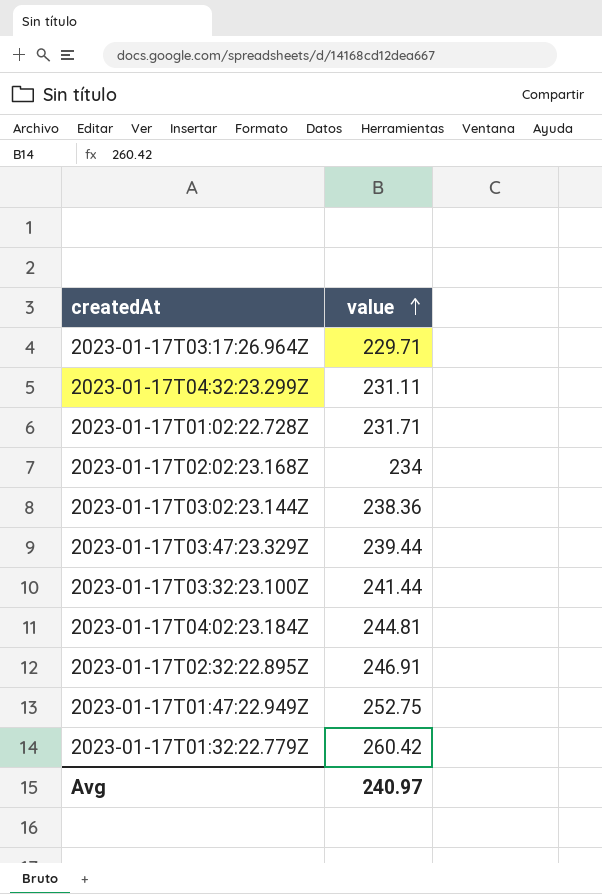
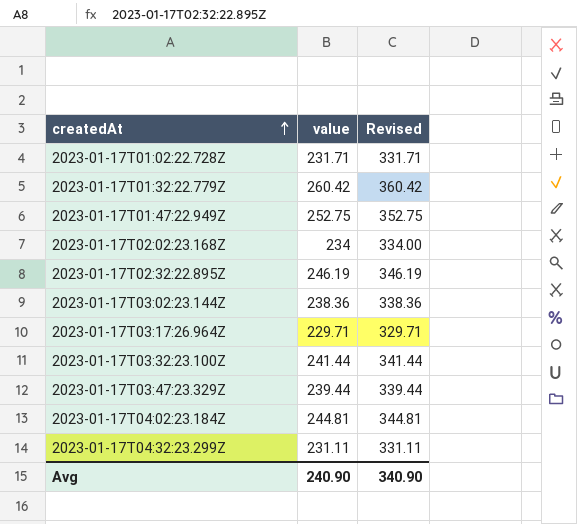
row order: value ascending -> createdAt ascending
column Revised | formula: none -> [value] + 100
2023-01-17T02:32:22.895Z | value: 246.91 -> 246.19
Avg | value: 240.97 -> 240.90

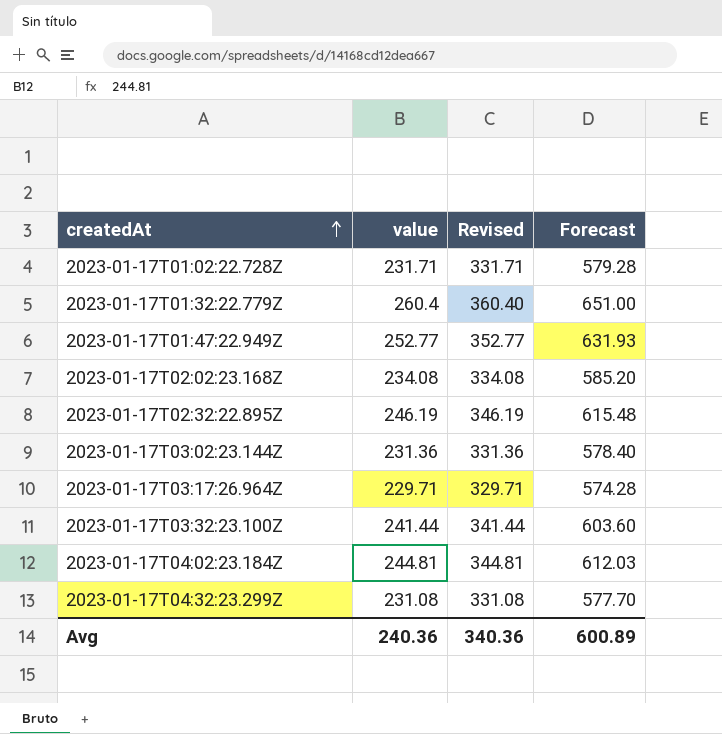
column Forecast | formula: none -> [value] * 2.5
row 2023-01-17T03:47:23.329Z: 239.44 | 339.44 -> none
2023-01-17T01:32:22.779Z | value: 260.42 -> 260.4
2023-01-17T01:32:22.779Z | Revised: 360.42 -> 360.40
2023-01-17T01:47:22.949Z | value: 252.75 -> 252.77
2023-01-17T01:47:22.949Z | Revised: 352.75 -> 352.77
2023-01-17T02:02:23.168Z | value: 234 -> 234.08
2023-01-17T02:02:23.168Z | Revised: 334.00 -> 334.08
2023-01-17T03:02:23.144Z | value: 238.36 -> 231.36
2023-01-17T03:02:23.144Z | Revised: 338.36 -> 331.36
2023-01-17T04:32:23.299Z | value: 231.11 -> 231.08
2023-01-17T04:32:23.299Z | Revised: 331.11 -> 331.08
Avg | value: 240.90 -> 240.36
Avg | Revised: 340.90 -> 340.36

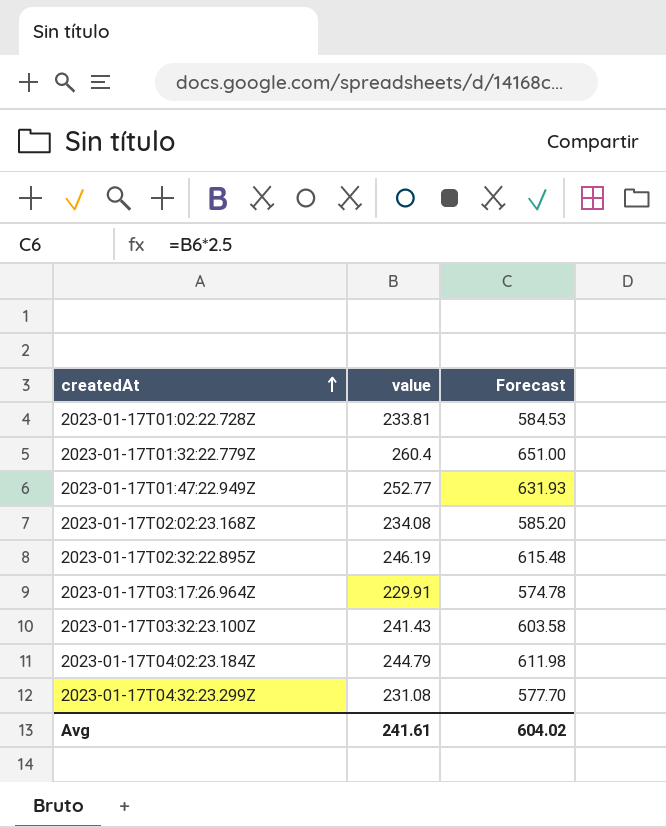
column Revised | formula: [value] + 100 -> none
row 2023-01-17T03:02:23.144Z: 231.36 | 331.36 | 578.40 -> none
2023-01-17T01:02:22.728Z | value: 231.71 -> 233.81
2023-01-17T01:02:22.728Z | Forecast: 579.28 -> 584.53
2023-01-17T03:17:26.964Z | value: 229.71 -> 229.91
2023-01-17T03:17:26.964Z | Forecast: 574.28 -> 574.78
2023-01-17T03:32:23.100Z | value: 241.44 -> 241.43
2023-01-17T03:32:23.100Z | Forecast: 603.60 -> 603.58
2023-01-17T04:02:23.184Z | value: 244.81 -> 244.79
2023-01-17T04:02:23.184Z | Forecast: 612.03 -> 611.98
Avg | value: 240.36 -> 241.61
Avg | Forecast: 600.89 -> 604.02

